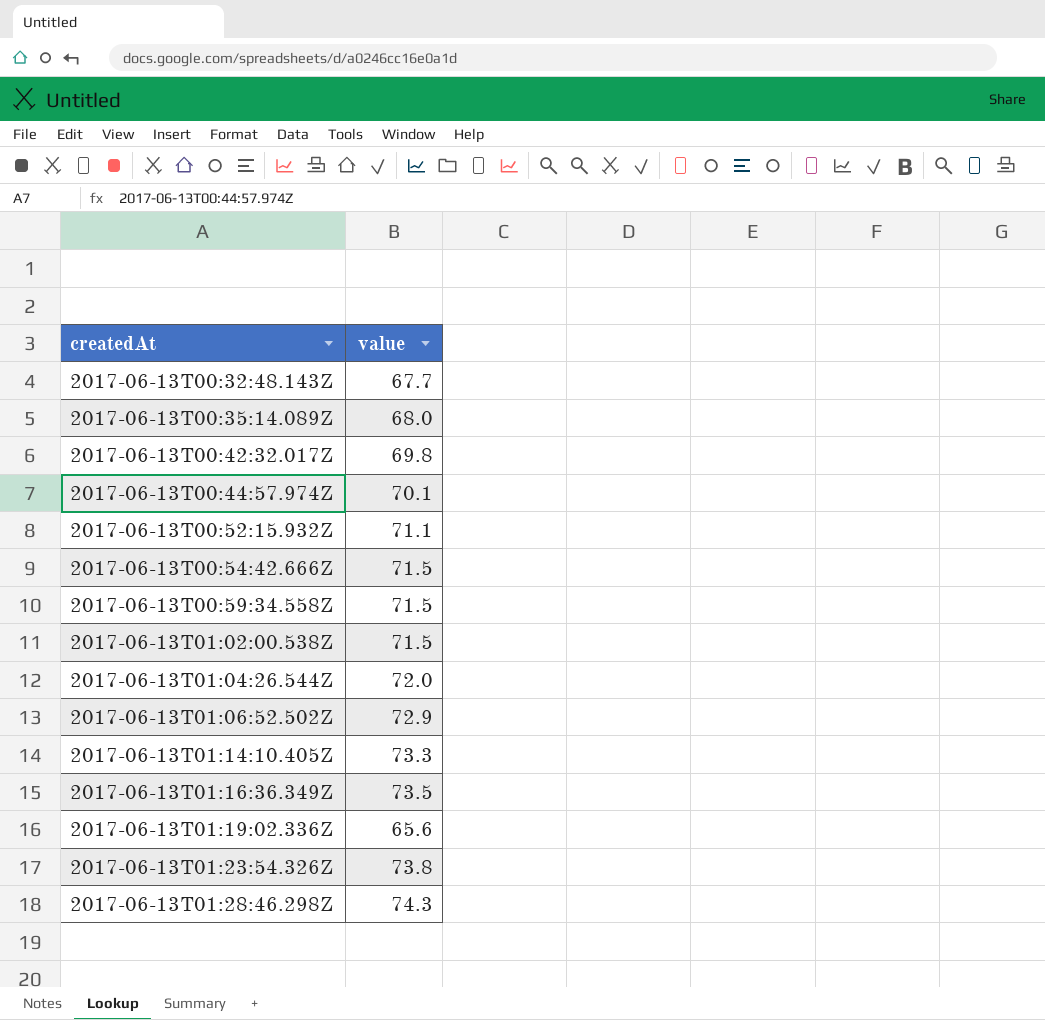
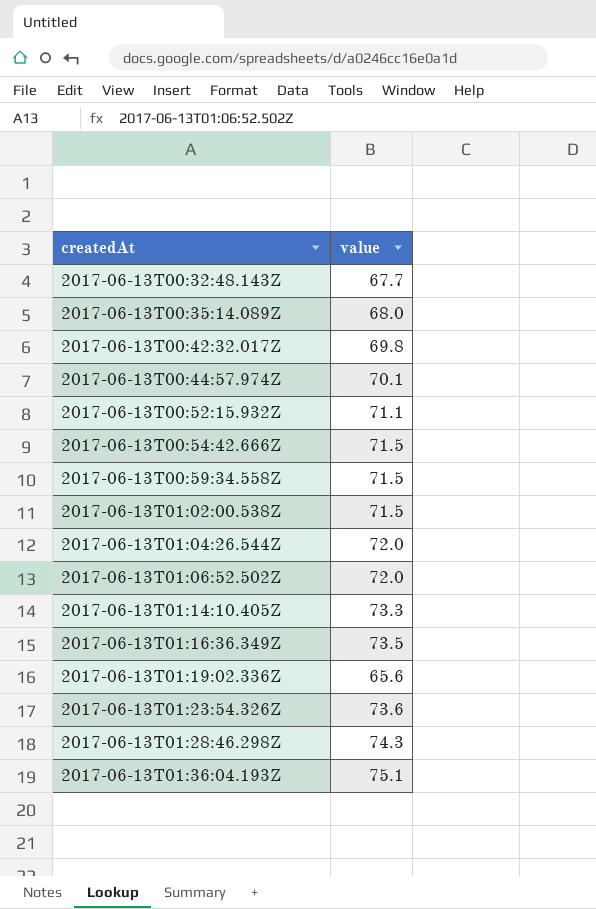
2017-06-13T01:06:52.502Z | value: 72.9 -> 72.0
2017-06-13T01:23:54.326Z | value: 73.8 -> 73.6
row 2017-06-13T01:36:04.193Z: none -> 75.1

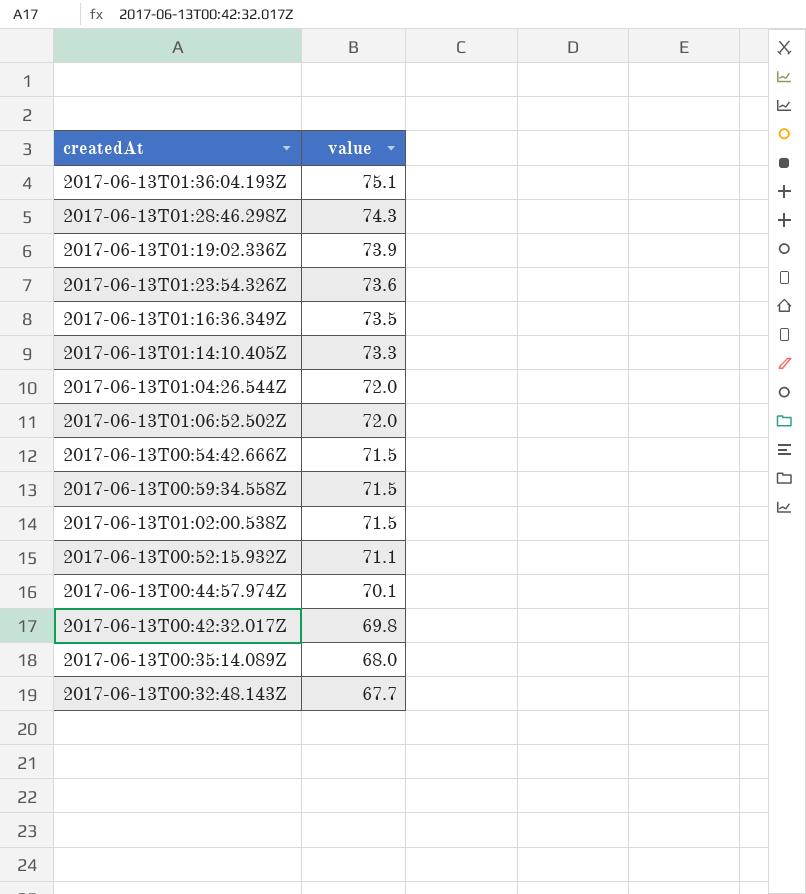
row order: createdAt ascending -> value descending
2017-06-13T01:19:02.336Z | value: 65.6 -> 73.9

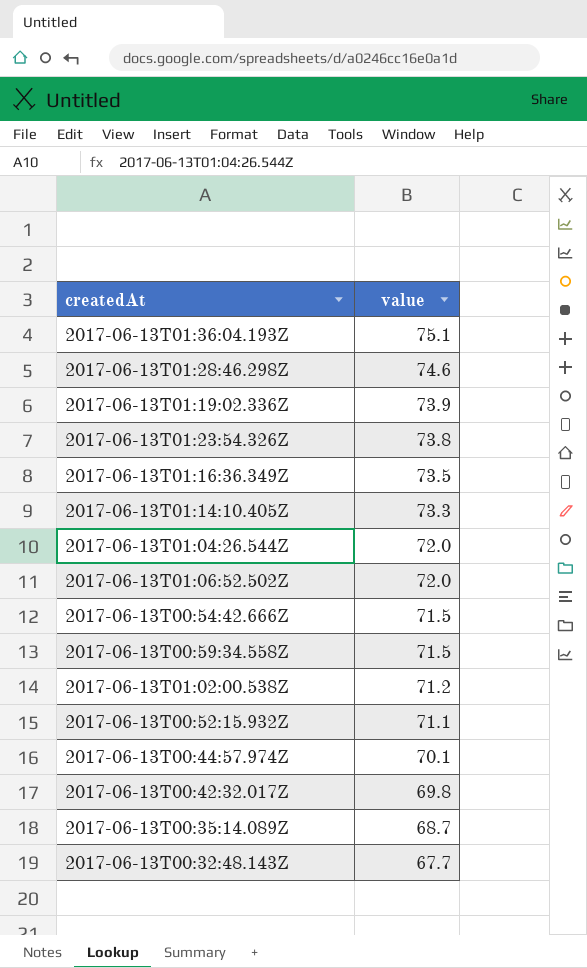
2017-06-13T01:28:46.298Z | value: 74.3 -> 74.6
2017-06-13T01:23:54.326Z | value: 73.6 -> 73.8
2017-06-13T01:02:00.538Z | value: 71.5 -> 71.2
2017-06-13T00:35:14.089Z | value: 68.0 -> 68.7

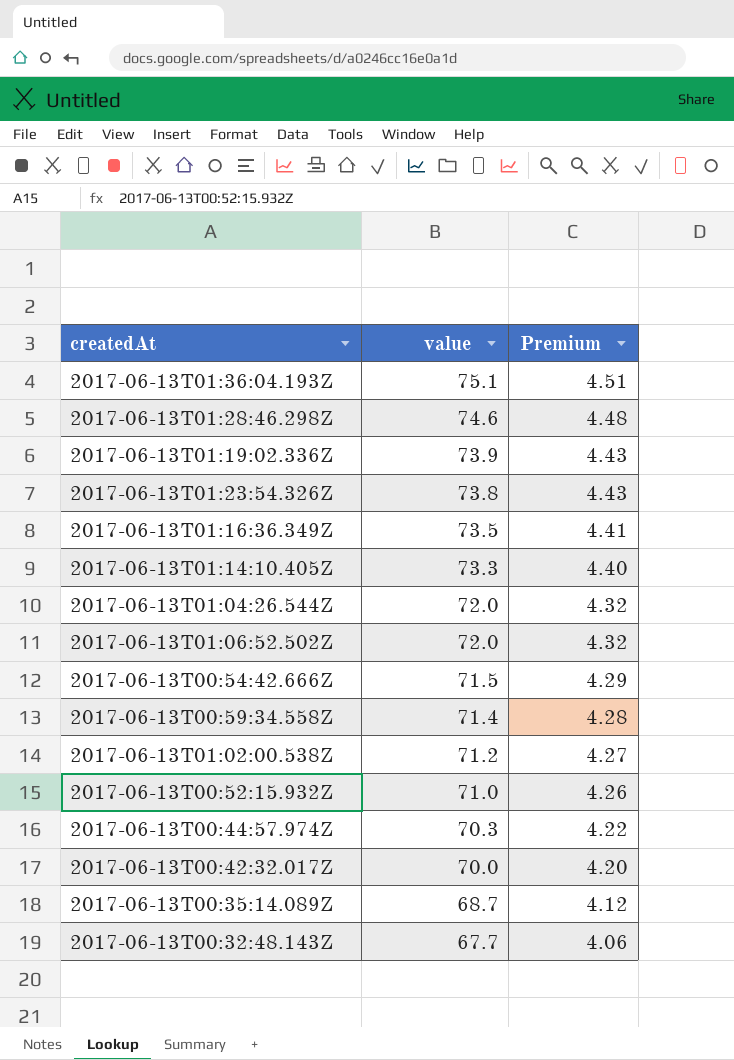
column Premium | formula: none -> [value] * 0.06
2017-06-13T00:59:34.558Z | value: 71.5 -> 71.4
2017-06-13T00:52:15.932Z | value: 71.1 -> 71.0
2017-06-13T00:44:57.974Z | value: 70.1 -> 70.3
2017-06-13T00:42:32.017Z | value: 69.8 -> 70.0

